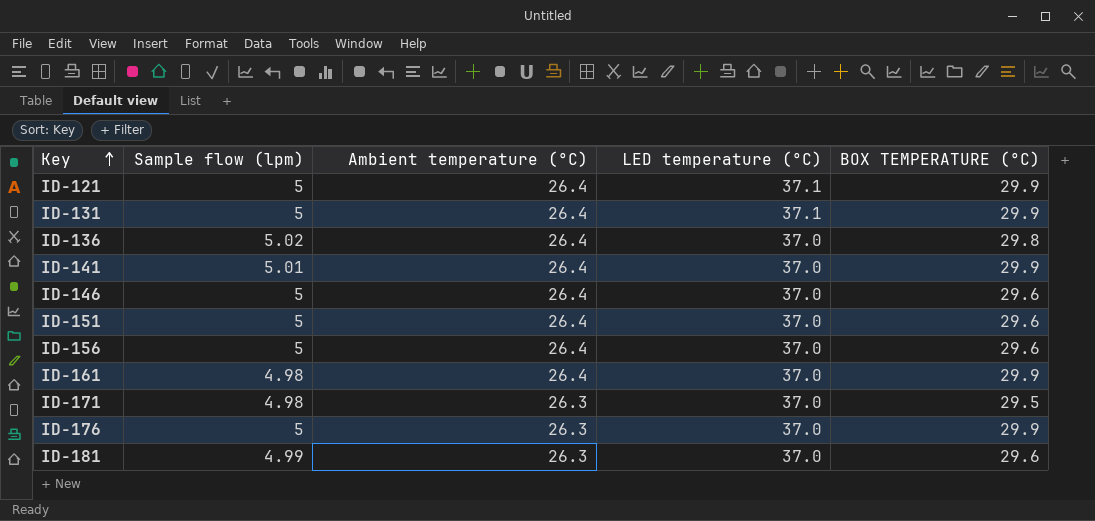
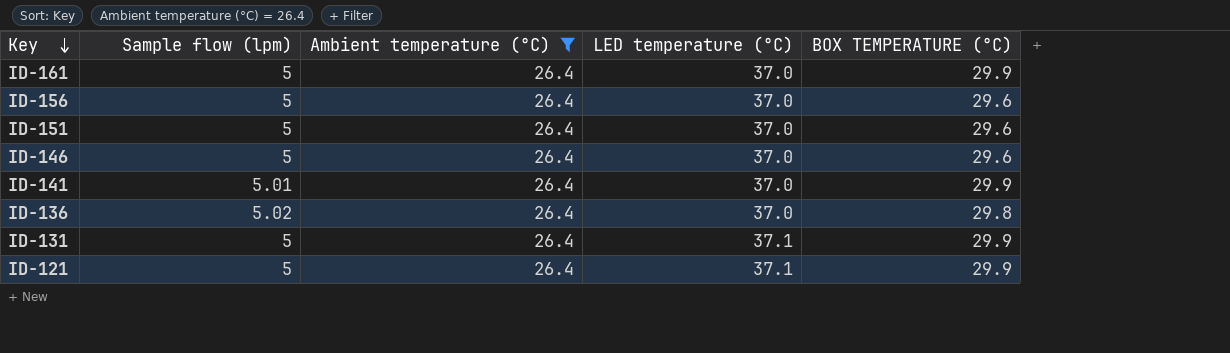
filter: none -> Ambient temperature (°C) = 26.4
row order: Key ascending -> Key descending
ID-161 | Sample flow (lpm): 4.98 -> 5

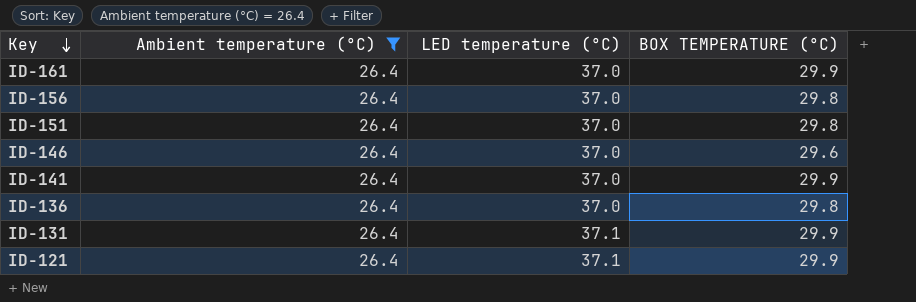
column Sample flow (lpm) | position: 2 -> none
ID-156 | BOX TEMPERATURE (°C): 29.6 -> 29.8
ID-151 | BOX TEMPERATURE (°C): 29.6 -> 29.8

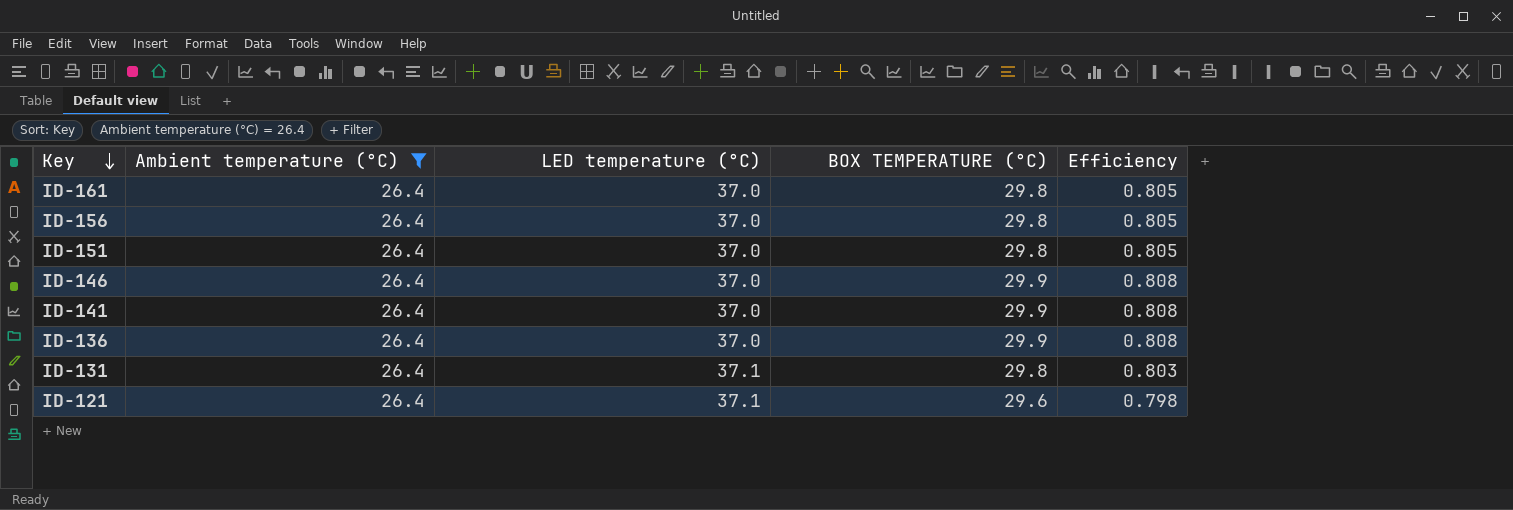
column Efficiency | formula: none -> [BOX TEMPERATURE (°C)] / [LED temperature (°C)]
ID-161 | BOX TEMPERATURE (°C): 29.9 -> 29.8
ID-146 | BOX TEMPERATURE (°C): 29.6 -> 29.9
ID-136 | BOX TEMPERATURE (°C): 29.8 -> 29.9
ID-131 | BOX TEMPERATURE (°C): 29.9 -> 29.8
ID-121 | BOX TEMPERATURE (°C): 29.9 -> 29.6

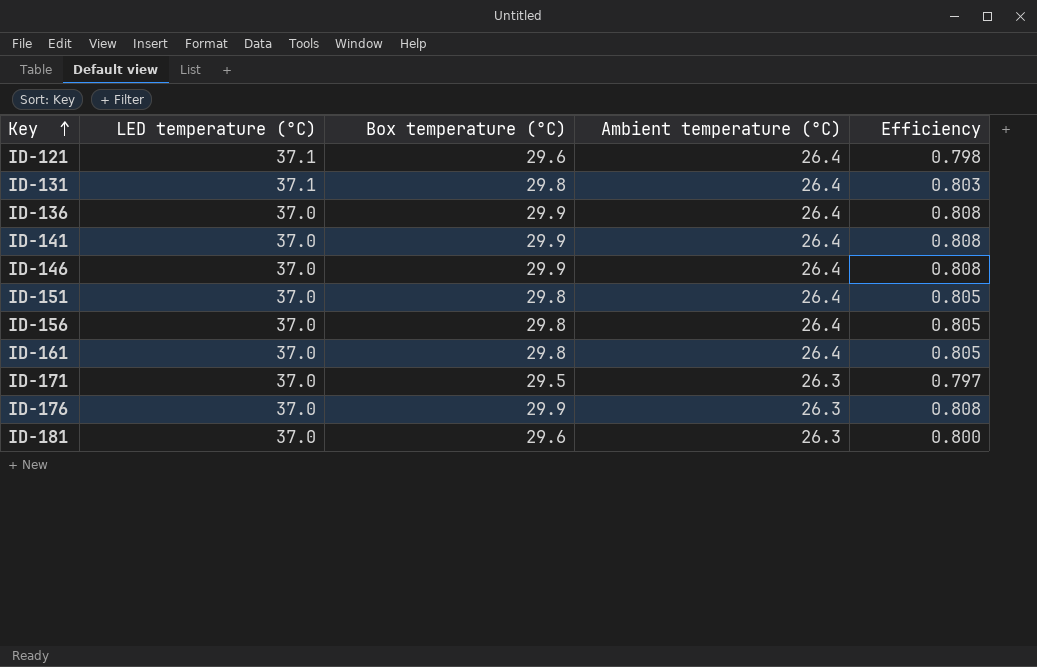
filter: Ambient temperature (°C) = 26.4 -> none
row order: Key descending -> Key ascending
column name: BOX TEMPERATURE (°C) -> Box temperature (°C)
column Ambient temperature (°C) | position: 2 -> 4

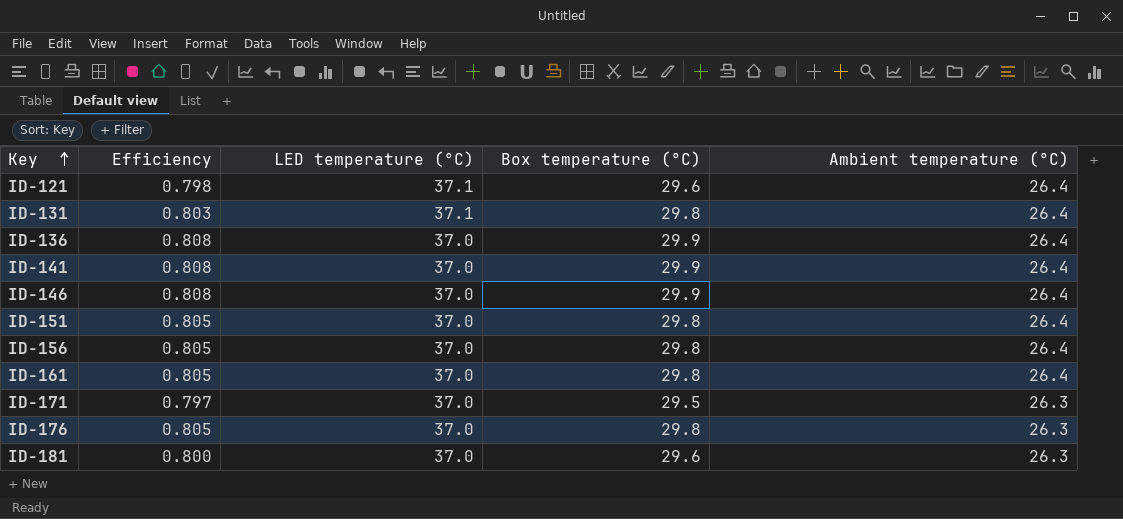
column Efficiency | position: 5 -> 2
ID-176 | Efficiency: 0.808 -> 0.805
ID-176 | Box temperature (°C): 29.9 -> 29.8

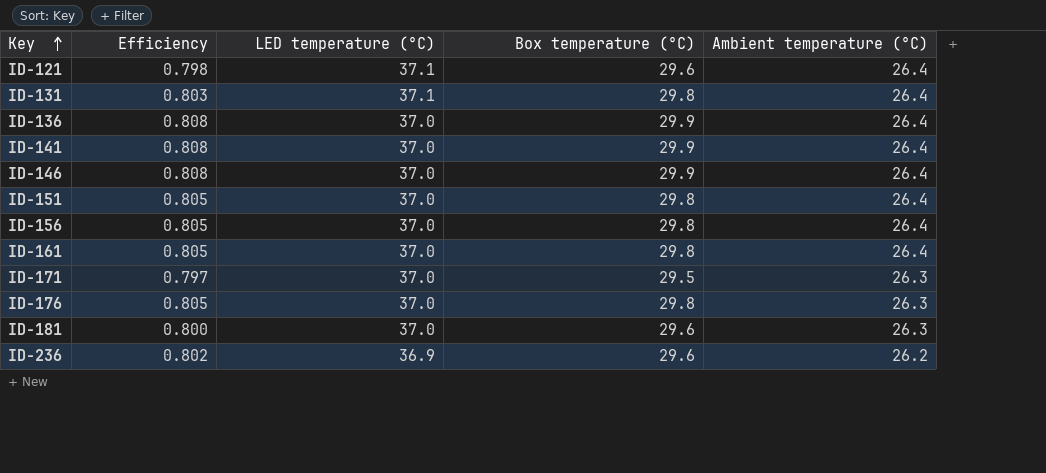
row ID-236: none -> 0.802 | 36.9 | 29.6 | 26.2

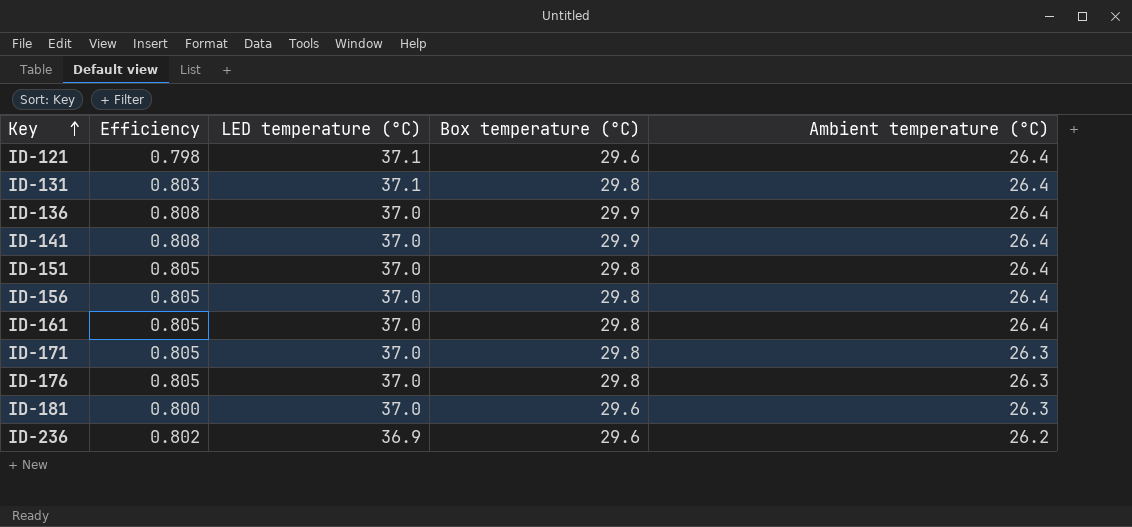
row ID-146: 0.808 | 37.0 | 29.9 | 26.4 -> none
ID-171 | Efficiency: 0.797 -> 0.805
ID-171 | Box temperature (°C): 29.5 -> 29.8

